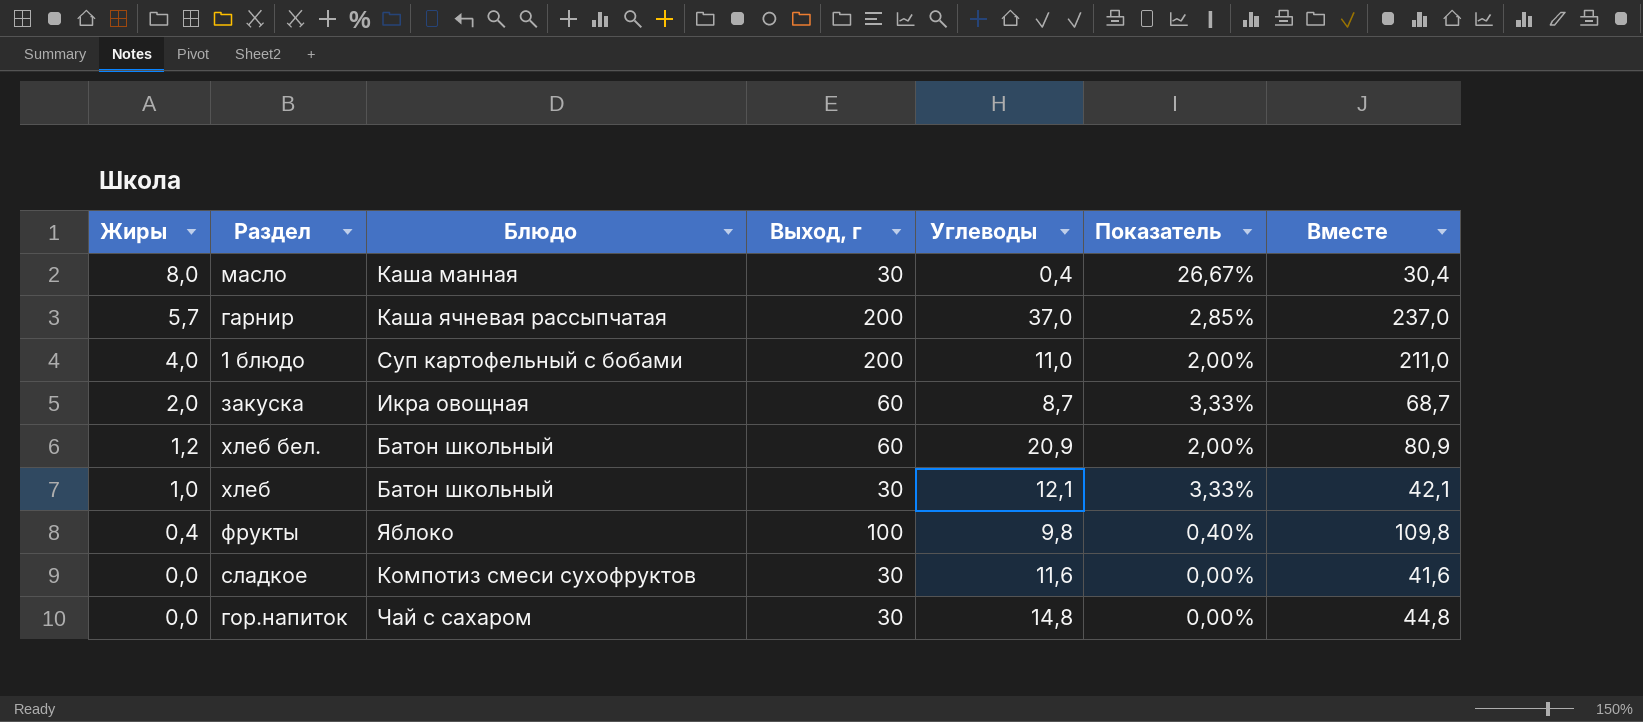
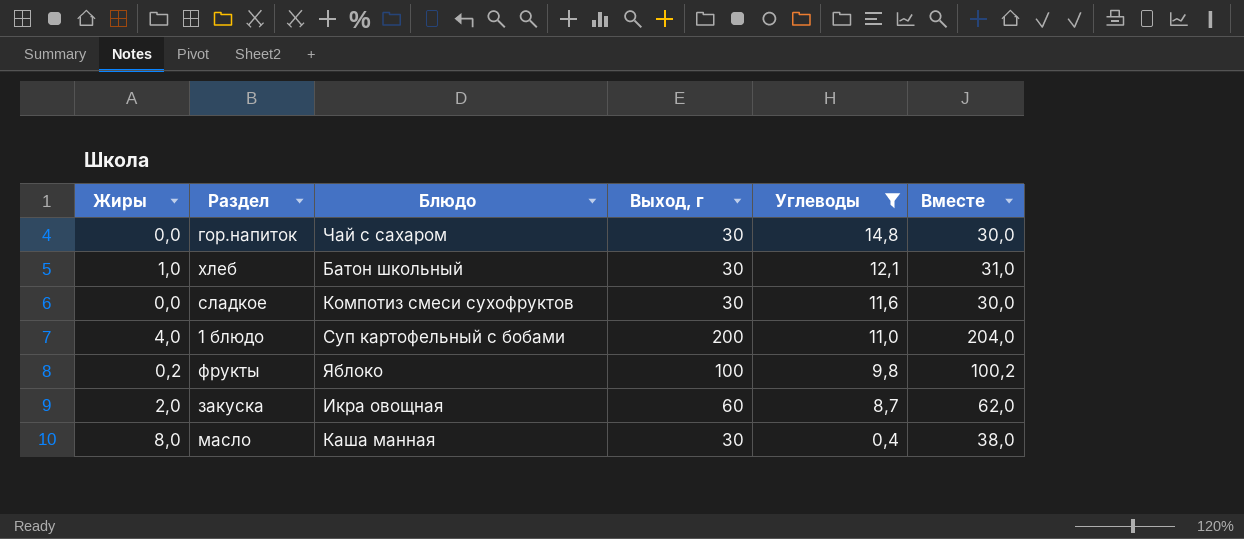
filter: none -> Углеводы <= 14,8
row order: Жиры descending -> Углеводы descending
column Показатель | formula: [Жиры] / [Выход, г] -> none
column Вместе | formula: [Выход, г] + [Углеводы] -> [Жиры] + [Выход, г]
фрукты | Жиры: 0,4 -> 0,2

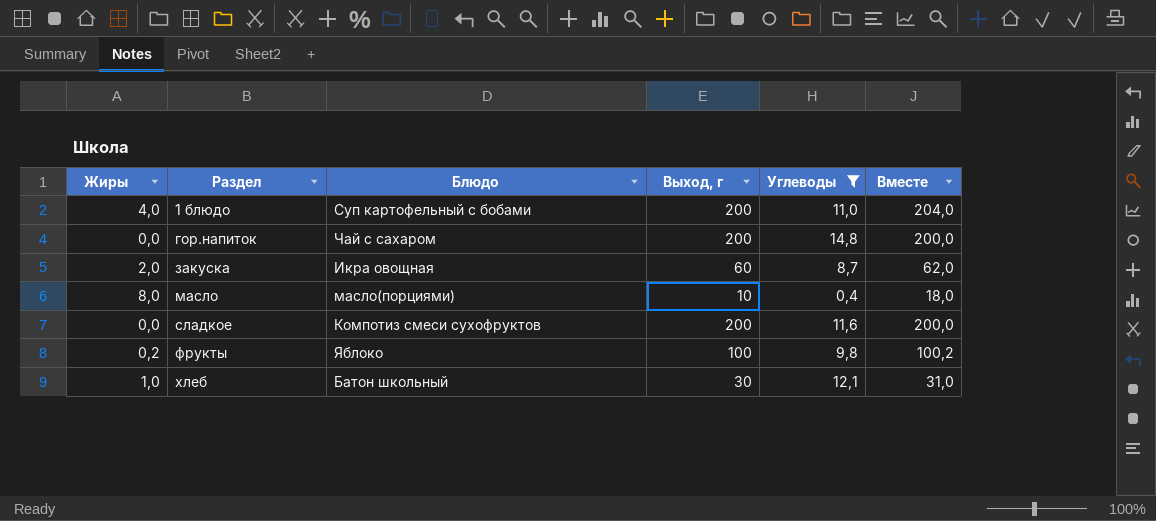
row order: Углеводы descending -> Раздел ascending
гор.напиток | Выход, г: 30 -> 200
гор.напиток | Вместе: 30,0 -> 200,0
масло | Блюдо: Каша манная -> масло(порциями)
масло | Выход, г: 30 -> 10
масло | Вместе: 38,0 -> 18,0
сладкое | Выход, г: 30 -> 200
сладкое | Вместе: 30,0 -> 200,0

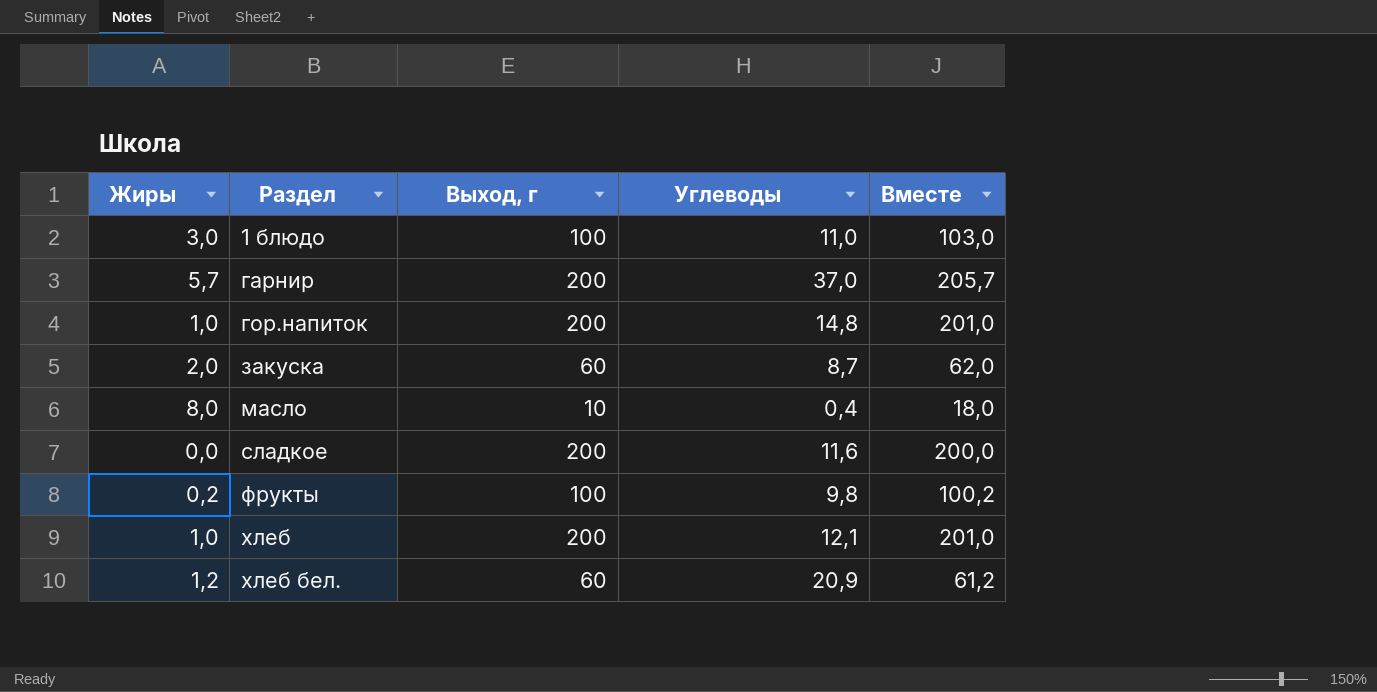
filter: Углеводы <= 14,8 -> none
column Блюдо | position: 3 -> none
1 блюдо | Жиры: 4,0 -> 3,0
1 блюдо | Выход, г: 200 -> 100
1 блюдо | Вместе: 204,0 -> 103,0
гор.напиток | Жиры: 0,0 -> 1,0
гор.напиток | Вместе: 200,0 -> 201,0
хлеб | Выход, г: 30 -> 200
хлеб | Вместе: 31,0 -> 201,0

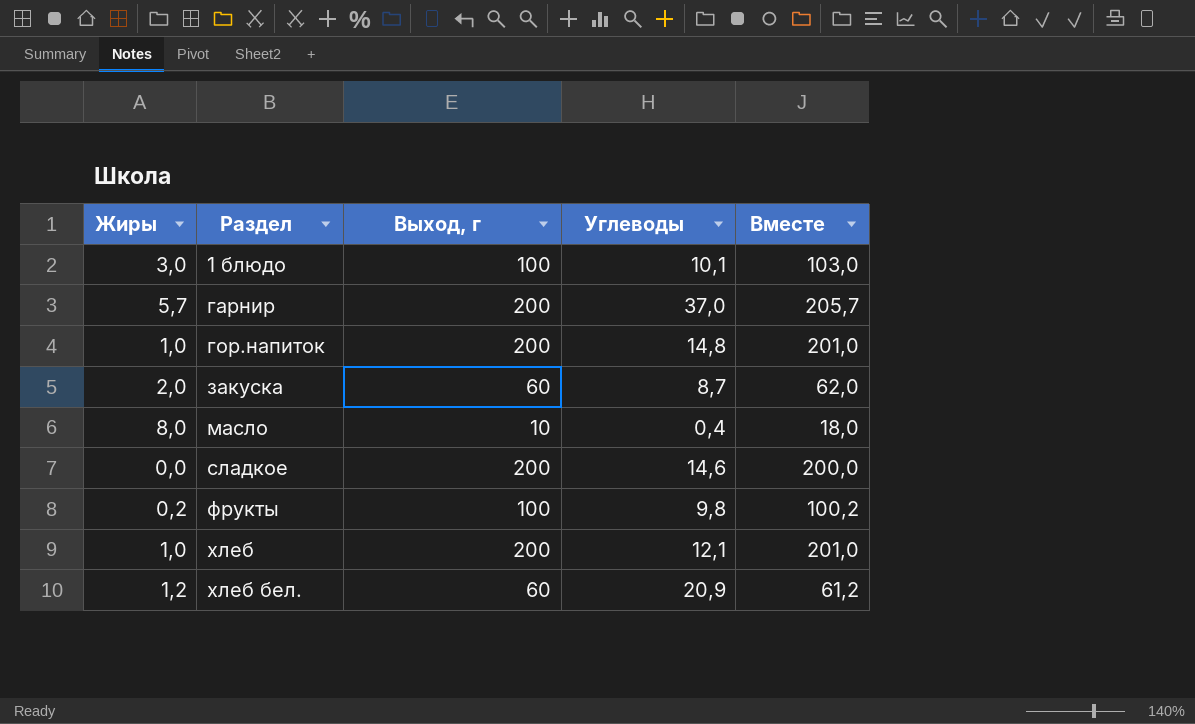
1 блюдо | Углеводы: 11,0 -> 10,1
сладкое | Углеводы: 11,6 -> 14,6

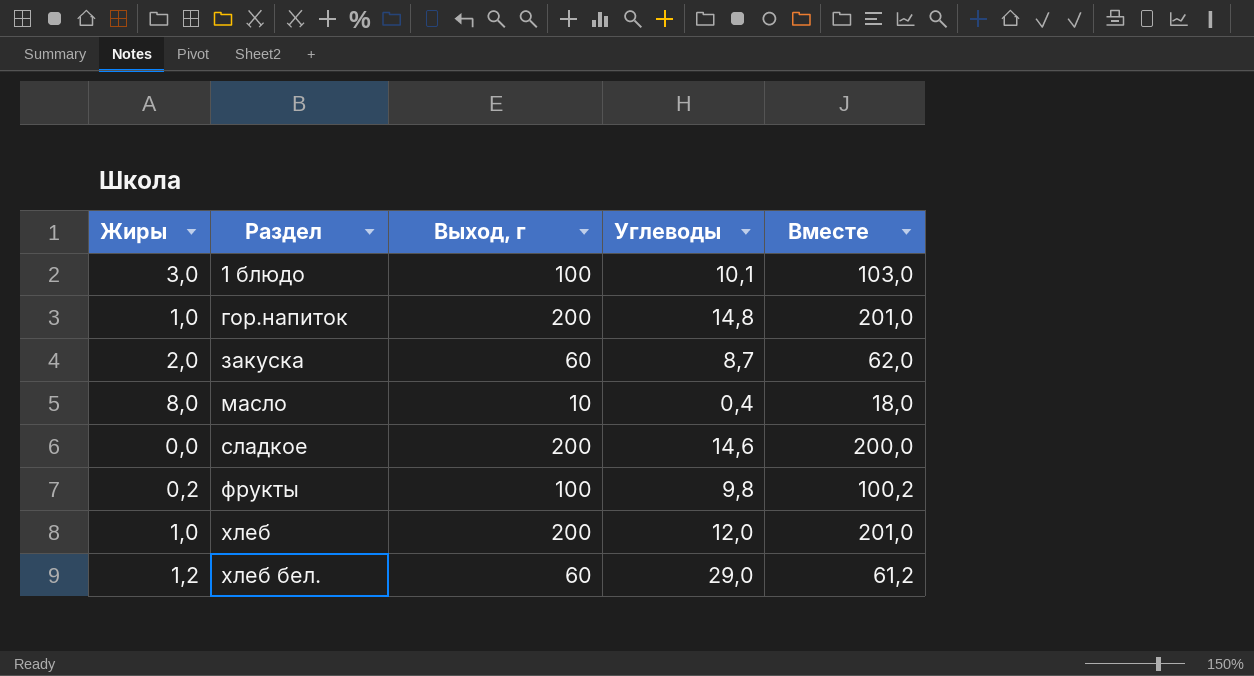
row гарнир: 5,7 | 200 | 37,0 | 205,7 -> none
хлеб | Углеводы: 12,1 -> 12,0
хлеб бел. | Углеводы: 20,9 -> 29,0

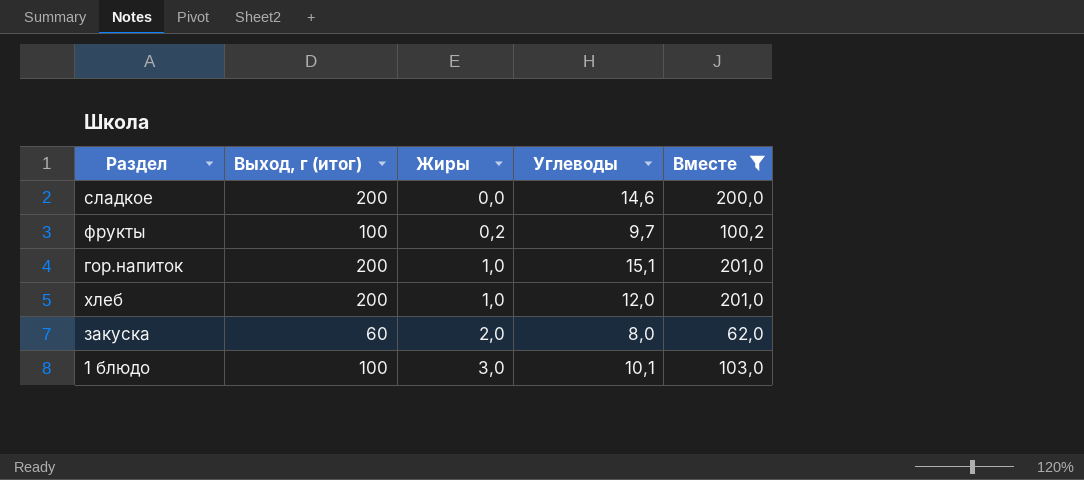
filter: none -> Вместе >= 62,0
row order: Раздел ascending -> Жиры ascending
column name: Выход, г -> Выход, г (итог)
column Жиры | position: 1 -> 3
фрукты | Углеводы: 9,8 -> 9,7
гор.напиток | Углеводы: 14,8 -> 15,1
закуска | Углеводы: 8,7 -> 8,0

